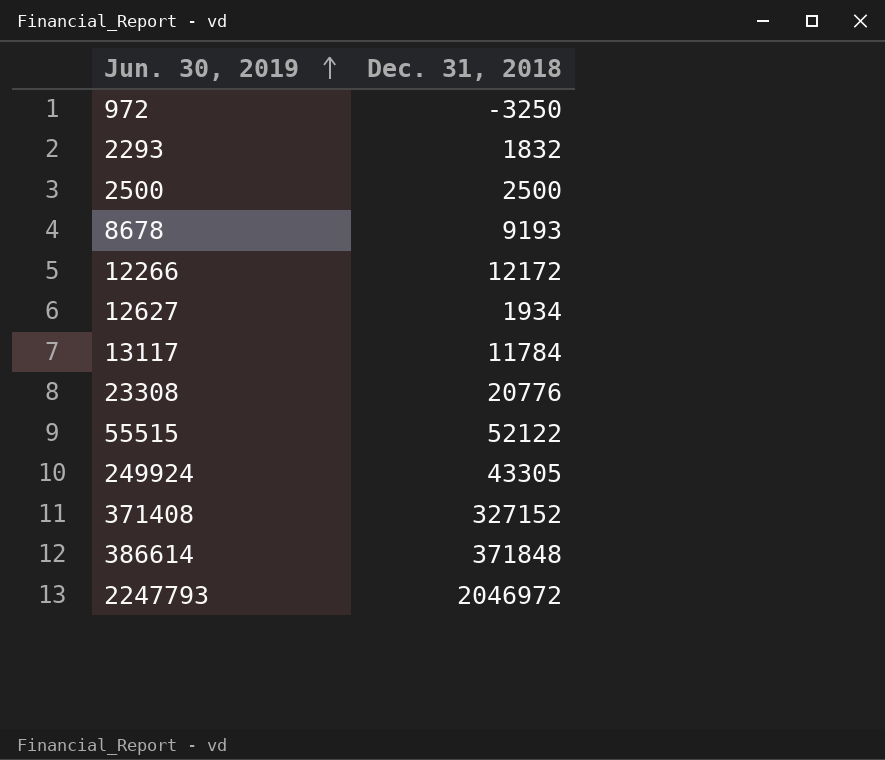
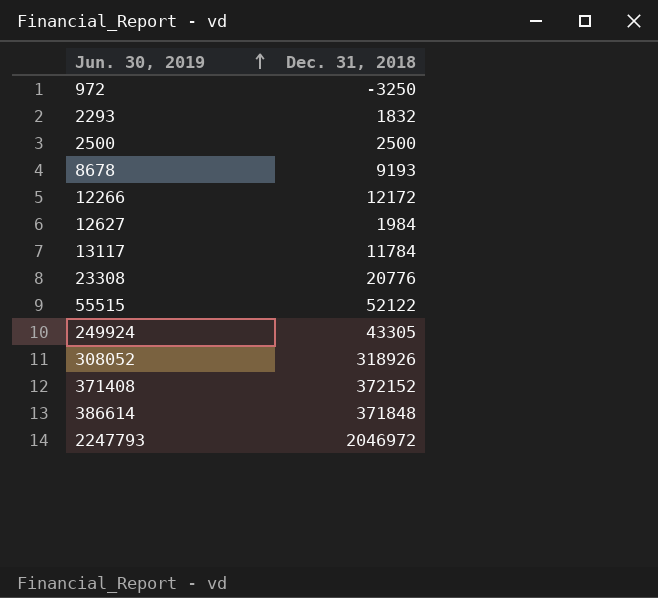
12627 | Dec. 31, 2018: 1934 -> 1984
row 308052: none -> 318926
371408 | Dec. 31, 2018: 327152 -> 372152

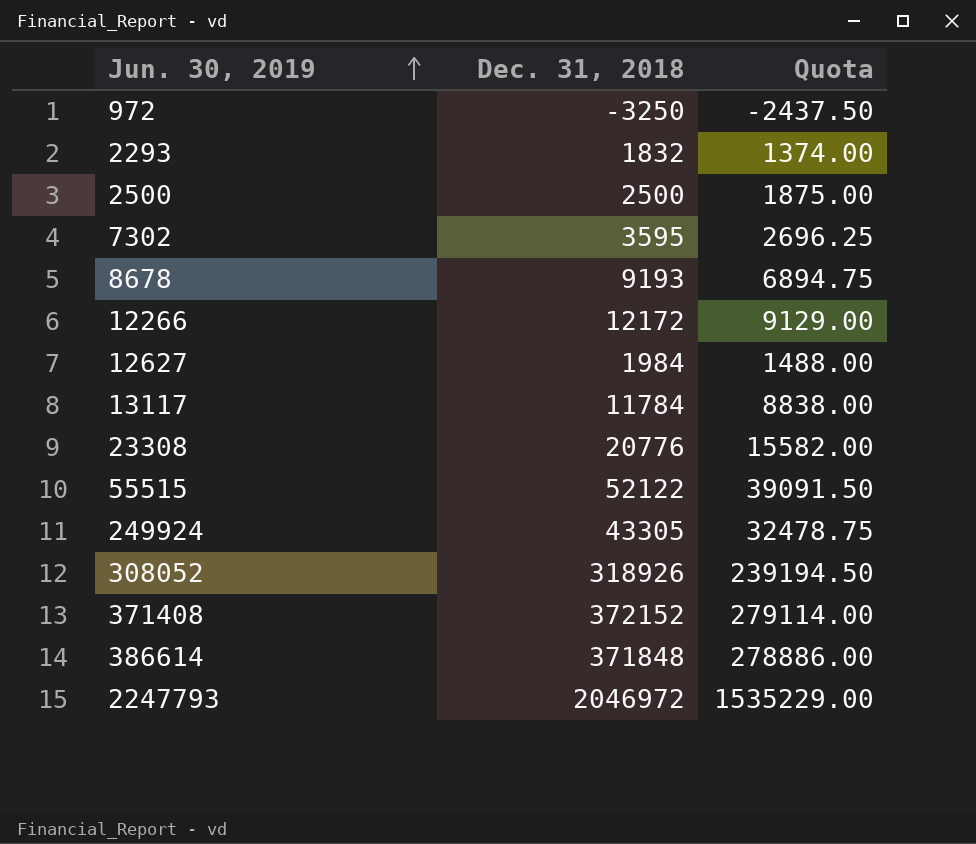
column Quota | formula: none -> [Dec. 31, 2018] * 0.75
row 7302: none -> 3595 | 2696.25

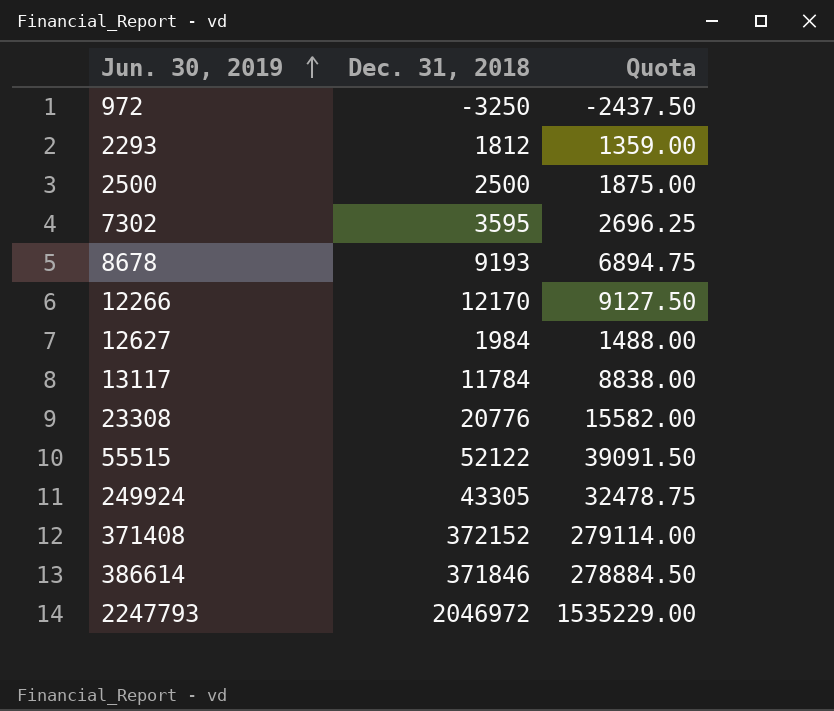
row 308052: 318926 | 239194.50 -> none
2293 | Dec. 31, 2018: 1832 -> 1812
2293 | Quota: 1374.00 -> 1359.00
12266 | Dec. 31, 2018: 12172 -> 12170
12266 | Quota: 9129.00 -> 9127.50
386614 | Dec. 31, 2018: 371848 -> 371846
386614 | Quota: 278886.00 -> 278884.50

